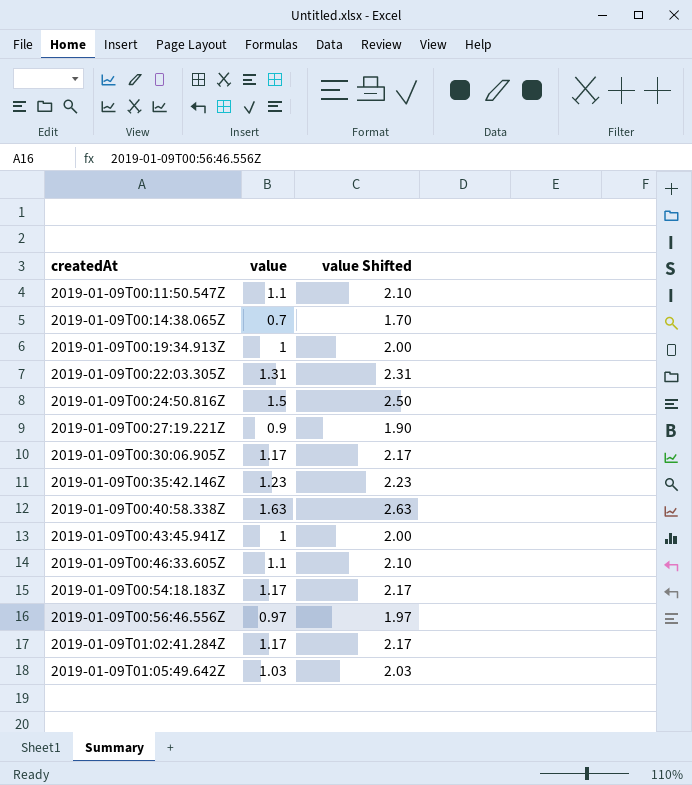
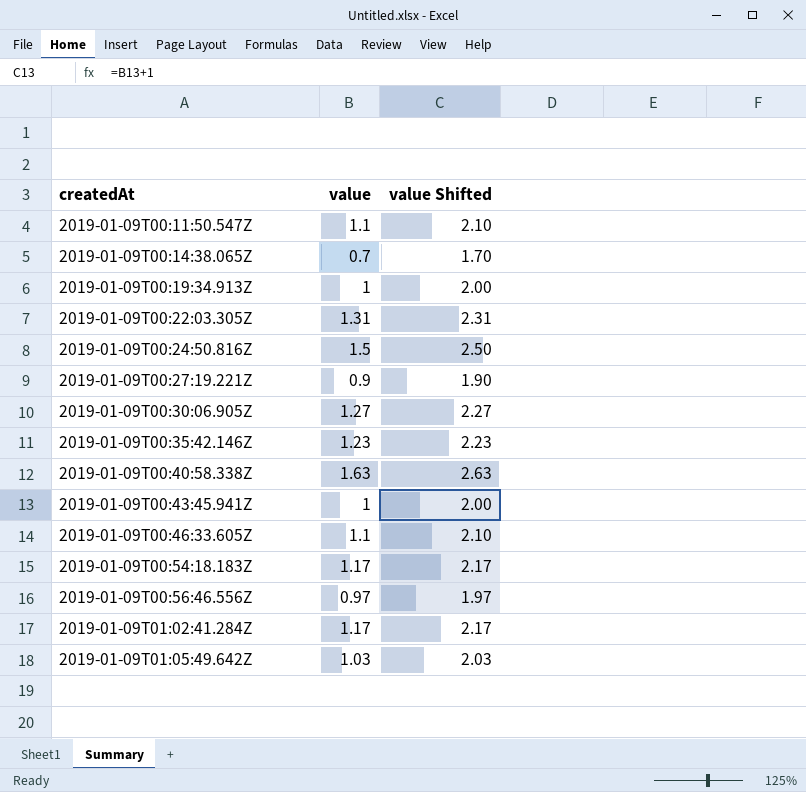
2019-01-09T00:30:06.905Z | value: 1.17 -> 1.27
2019-01-09T00:30:06.905Z | value Shifted: 2.17 -> 2.27

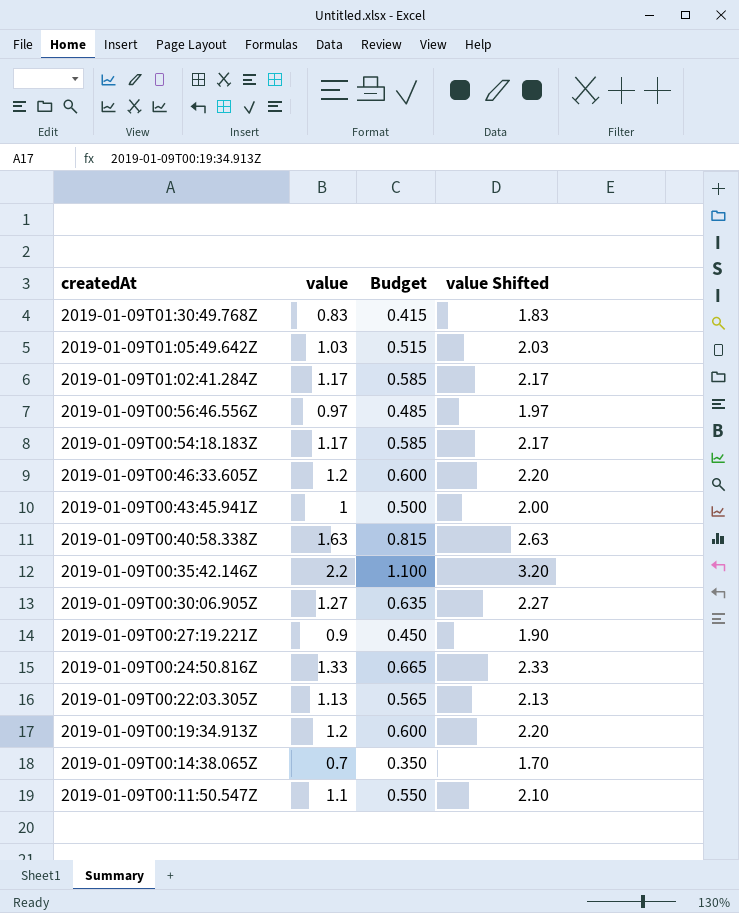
row order: createdAt ascending -> createdAt descending
column Budget | formula: none -> [value] * 0.5
row 2019-01-09T01:30:49.768Z: none -> 0.83 | 0.415 | 1.83
2019-01-09T00:46:33.605Z | value: 1.1 -> 1.2
2019-01-09T00:46:33.605Z | value Shifted: 2.10 -> 2.20
2019-01-09T00:35:42.146Z | value: 1.23 -> 2.2
2019-01-09T00:35:42.146Z | value Shifted: 2.23 -> 3.20
2019-01-09T00:24:50.816Z | value: 1.5 -> 1.33
2019-01-09T00:24:50.816Z | value Shifted: 2.50 -> 2.33
2019-01-09T00:22:03.305Z | value: 1.31 -> 1.13
2019-01-09T00:22:03.305Z | value Shifted: 2.31 -> 2.13
2019-01-09T00:19:34.913Z | value: 1 -> 1.2
2019-01-09T00:19:34.913Z | value Shifted: 2.00 -> 2.20

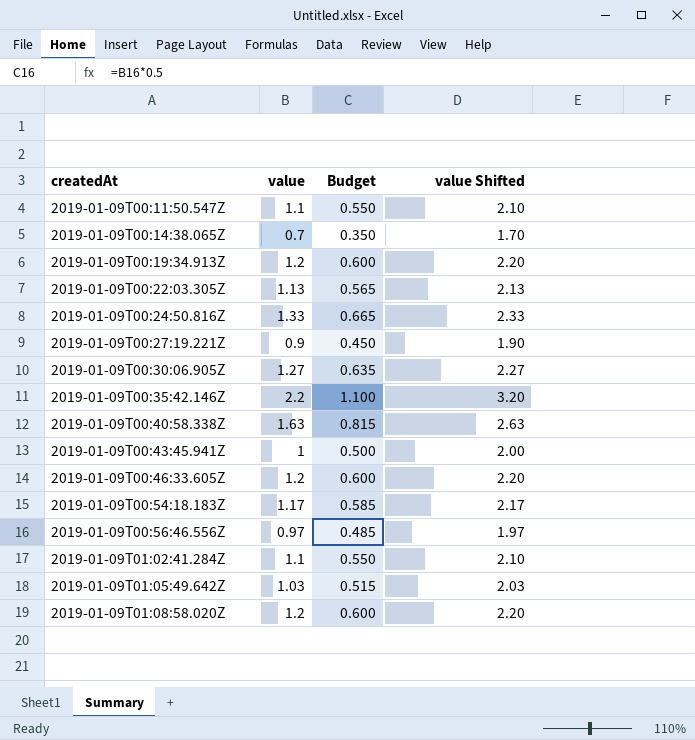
row order: createdAt descending -> createdAt ascending
row 2019-01-09T01:30:49.768Z: 0.83 | 0.415 | 1.83 -> none
2019-01-09T01:02:41.284Z | value: 1.17 -> 1.1
2019-01-09T01:02:41.284Z | Budget: 0.585 -> 0.550
2019-01-09T01:02:41.284Z | value Shifted: 2.17 -> 2.10
row 2019-01-09T01:08:58.020Z: none -> 1.2 | 0.600 | 2.20

